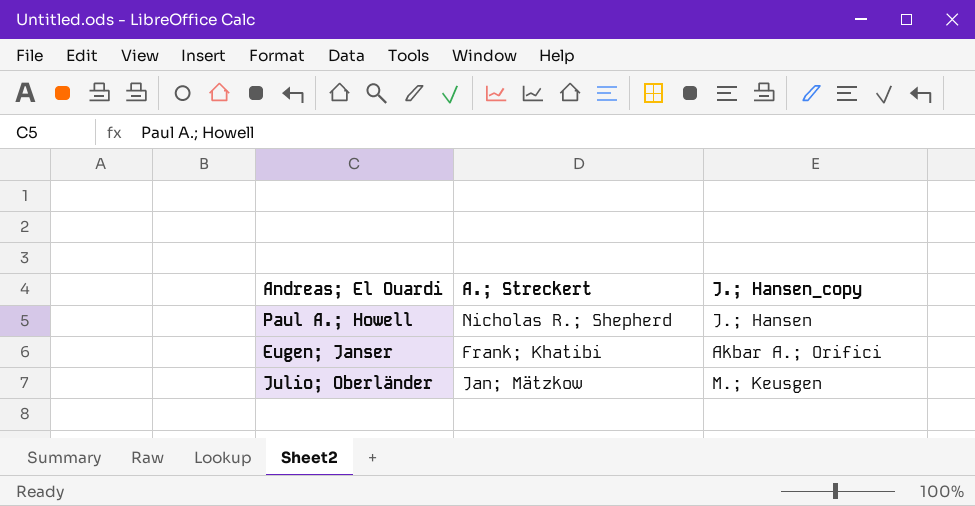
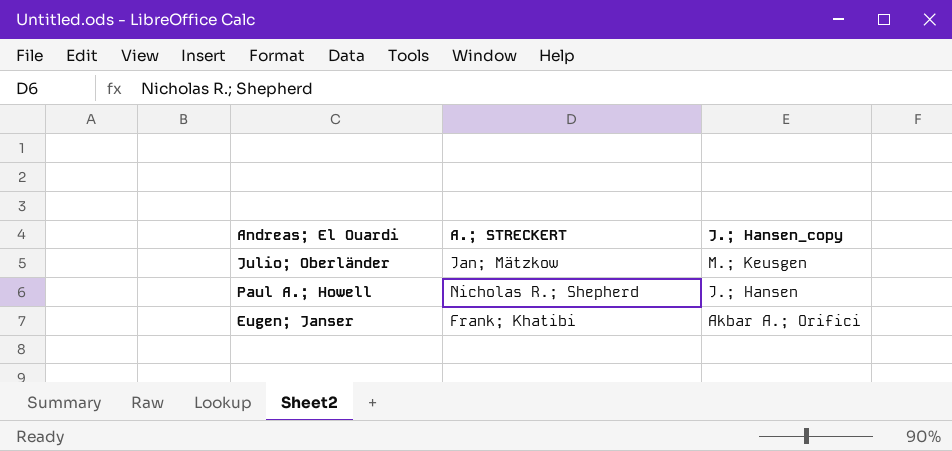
row order: none -> J.; Hansen_copy descending
column name: A.; Streckert -> A.; STRECKERT

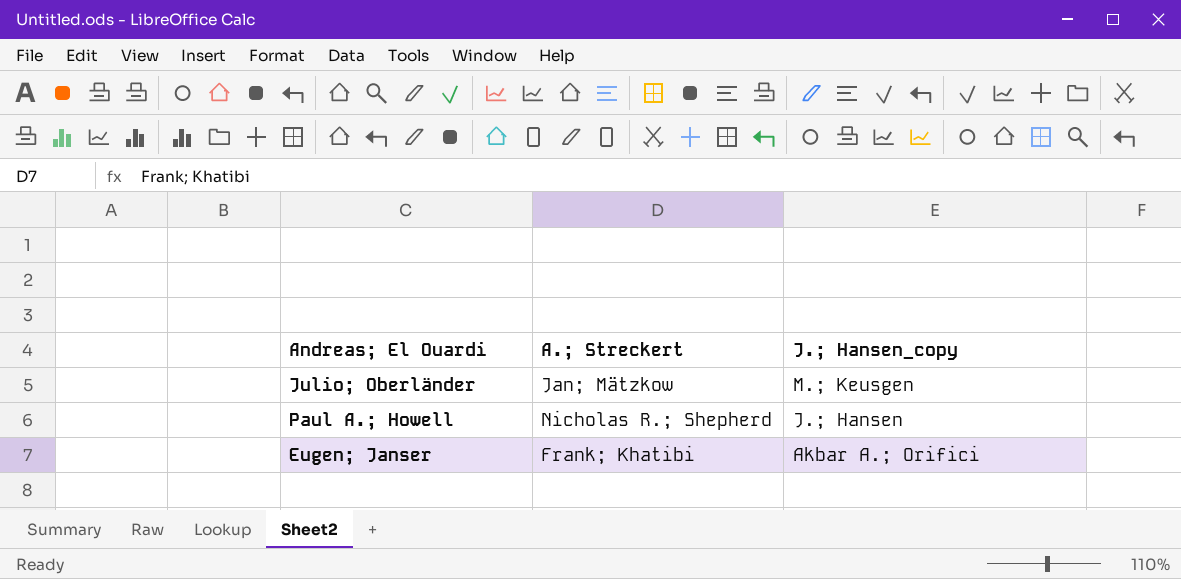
column name: A.; STRECKERT -> A.; Streckert

